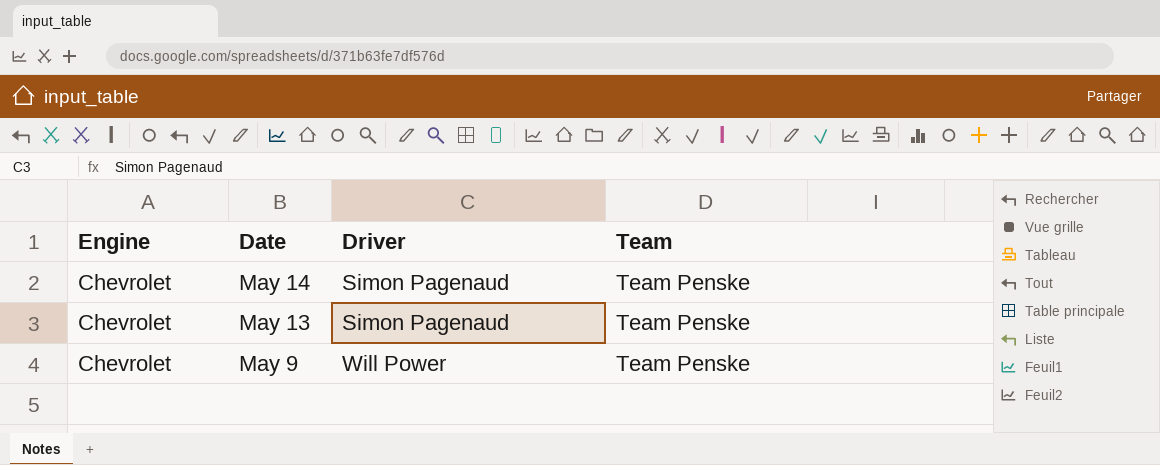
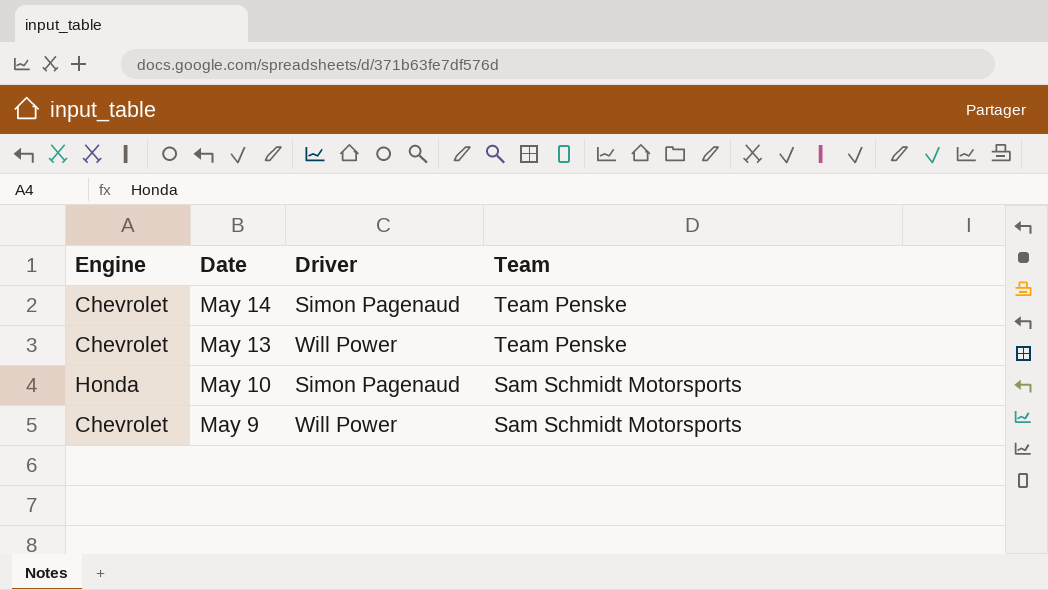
May 13 | Driver: Simon Pagenaud -> Will Power
row May 10: none -> Honda | Simon Pagenaud | Sam Schmidt Motorsports
May 9 | Team: Team Penske -> Sam Schmidt Motorsports

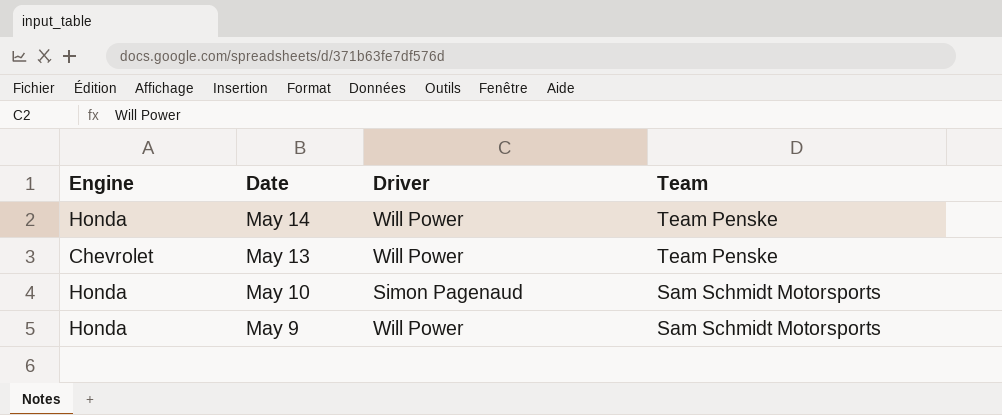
May 14 | Engine: Chevrolet -> Honda
May 14 | Driver: Simon Pagenaud -> Will Power
May 9 | Engine: Chevrolet -> Honda

